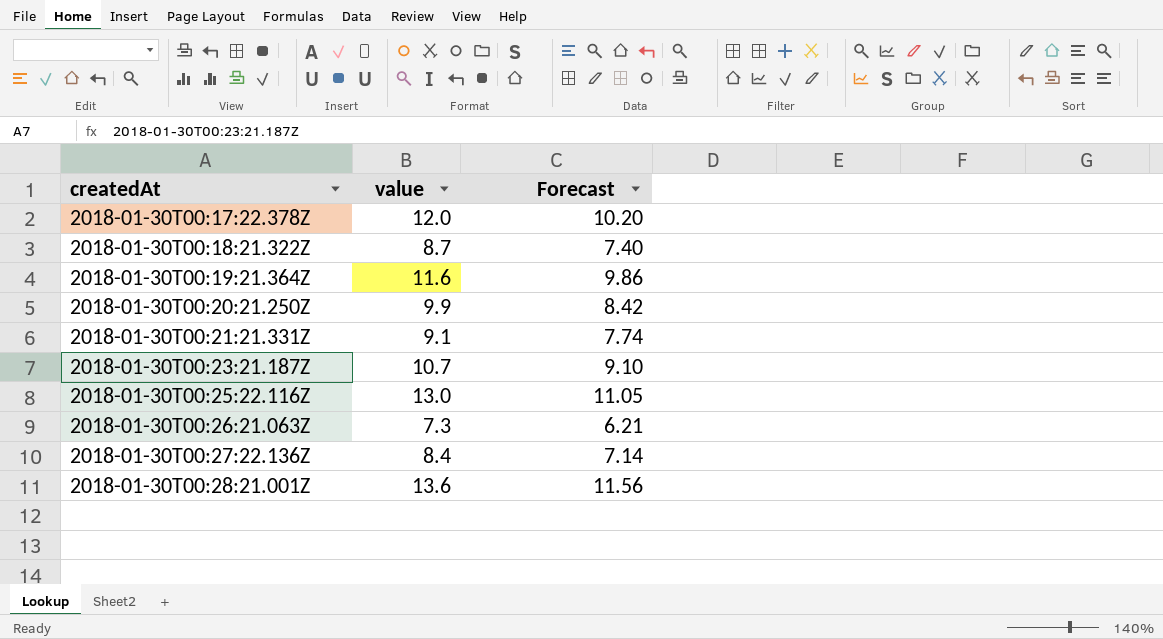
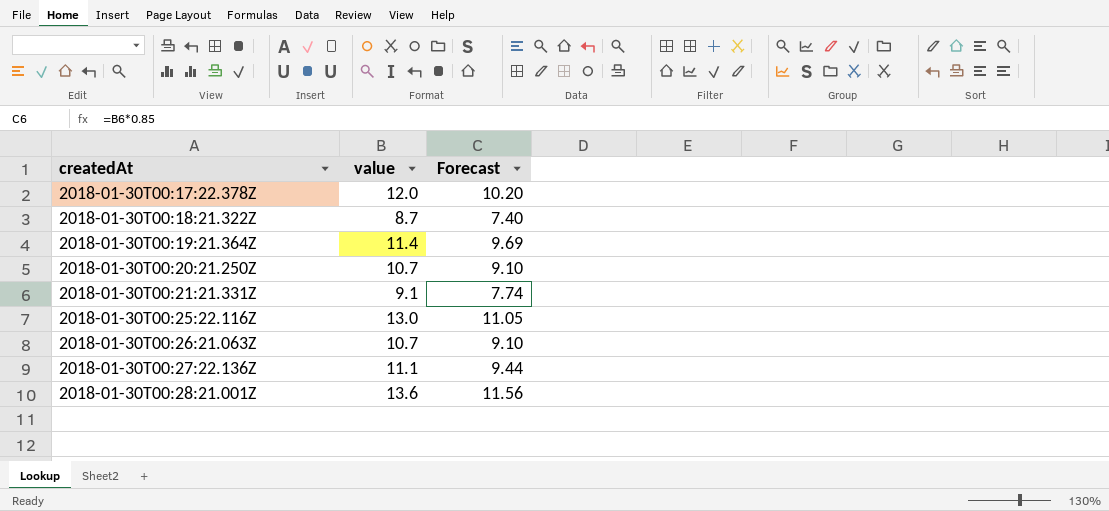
row 2018-01-30T00:23:21.187Z: 10.7 | 9.10 -> none
2018-01-30T00:19:21.364Z | value: 11.6 -> 11.4
2018-01-30T00:19:21.364Z | Forecast: 9.86 -> 9.69
2018-01-30T00:20:21.250Z | value: 9.9 -> 10.7
2018-01-30T00:20:21.250Z | Forecast: 8.42 -> 9.10
2018-01-30T00:26:21.063Z | value: 7.3 -> 10.7
2018-01-30T00:26:21.063Z | Forecast: 6.21 -> 9.10
2018-01-30T00:27:22.136Z | value: 8.4 -> 11.1
2018-01-30T00:27:22.136Z | Forecast: 7.14 -> 9.44

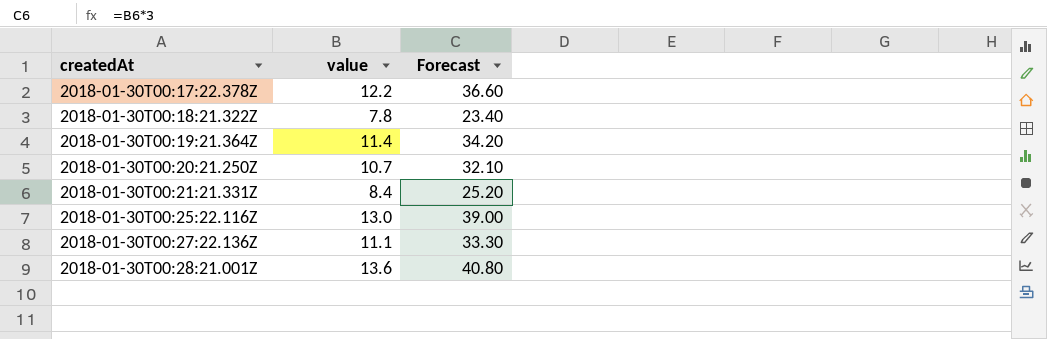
column Forecast | formula: [value] * 0.85 -> [value] * 3
row 2018-01-30T00:26:21.063Z: 10.7 | 9.10 -> none
2018-01-30T00:17:22.378Z | value: 12.0 -> 12.2
2018-01-30T00:18:21.322Z | value: 8.7 -> 7.8
2018-01-30T00:21:21.331Z | value: 9.1 -> 8.4

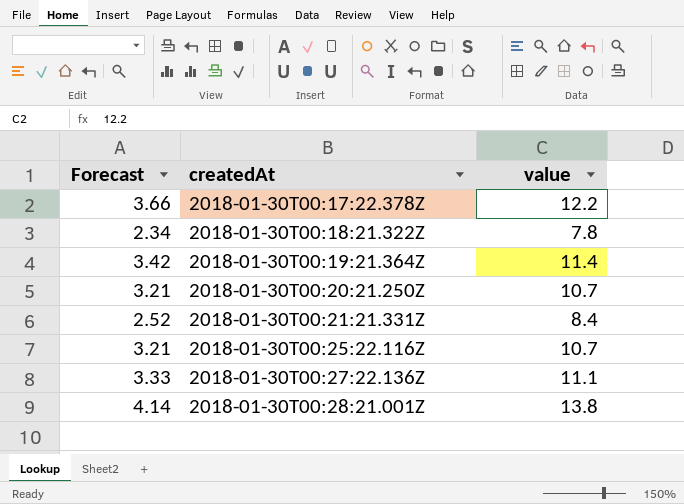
column Forecast | formula: [value] * 3 -> [value] * 0.3
column Forecast | position: 3 -> 1
2018-01-30T00:25:22.116Z | value: 13.0 -> 10.7
2018-01-30T00:28:21.001Z | value: 13.6 -> 13.8

